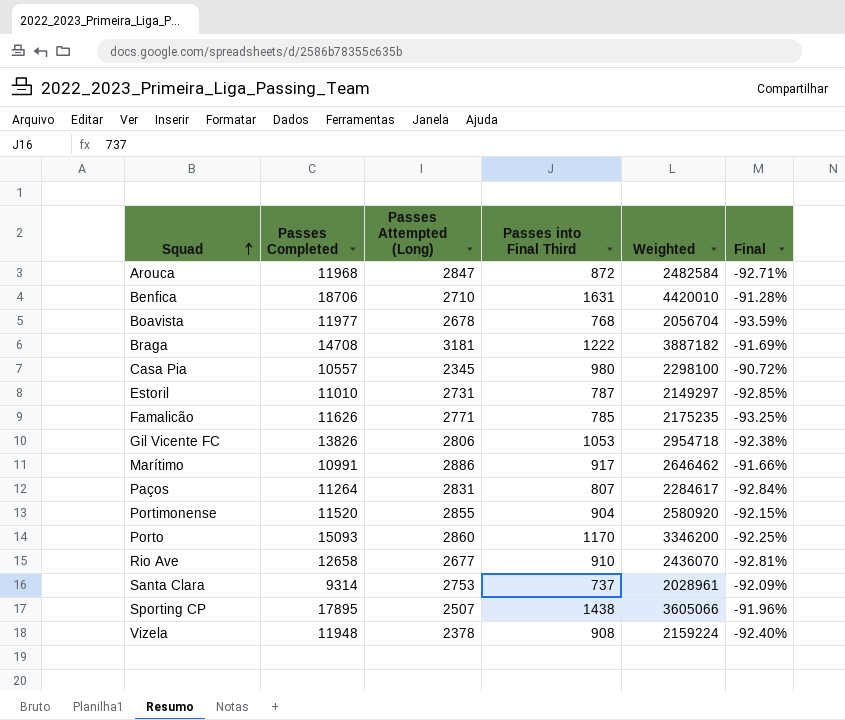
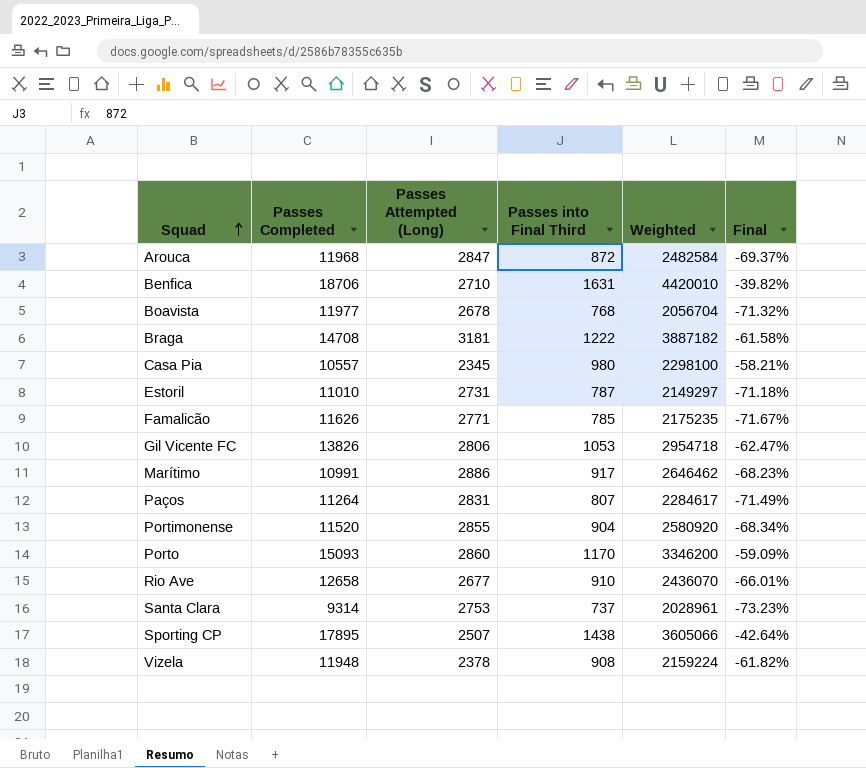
column Final | formula: ([Passes into Final Third] - [Passes Completed]) / [Passes Completed] -> ([Passes into Final Third] - [Passes Attempted (Long)]) / [Passes Attempted (Long)]

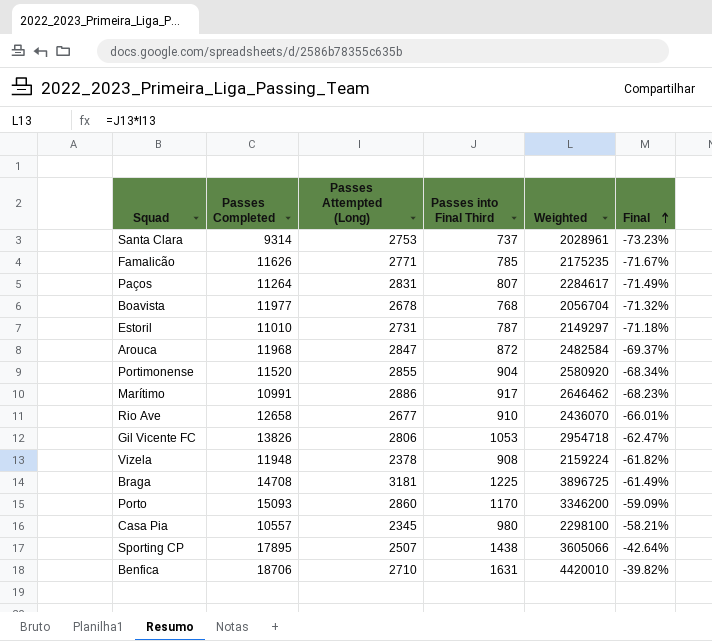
row order: Squad ascending -> Final ascending
Braga | Passes into Final Third: 1222 -> 1225
Braga | Weighted: 3887182 -> 3896725
Braga | Final: -61.58% -> -61.49%

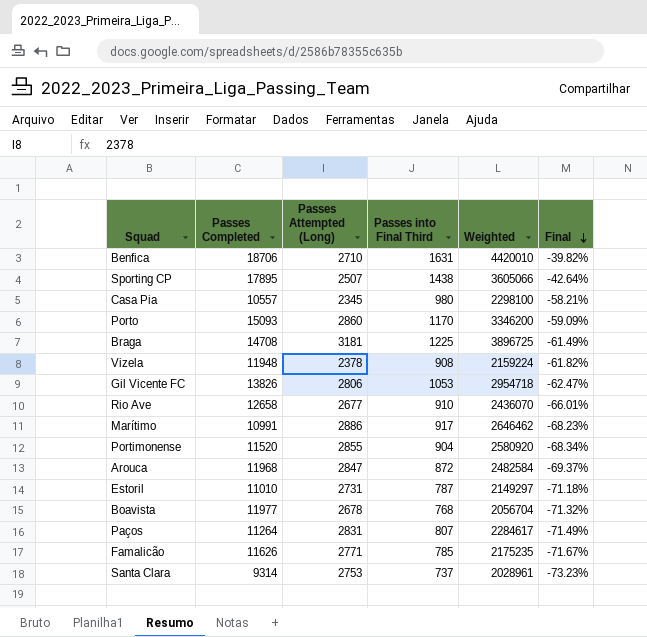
row order: Final ascending -> Final descending

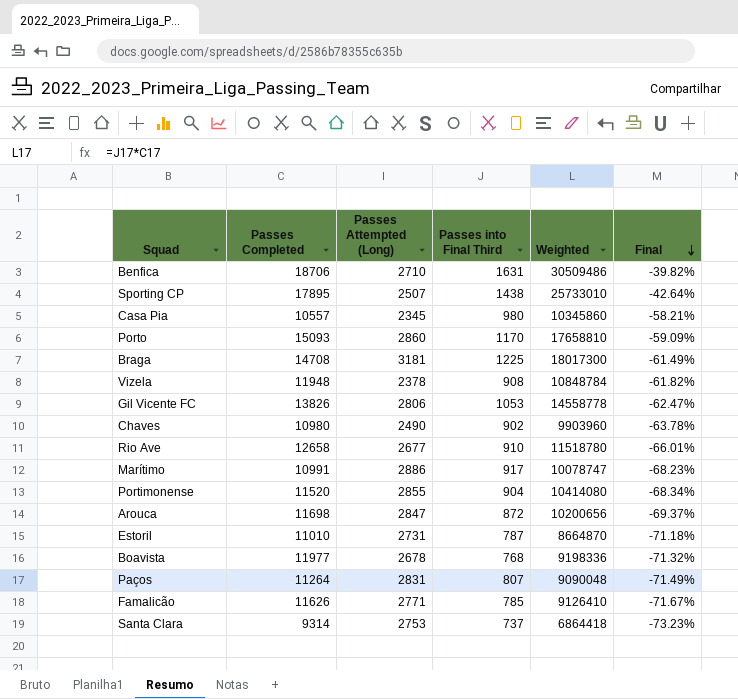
column Weighted | formula: [Passes Attempted (Long)] * [Passes into Final Third] -> [Passes Completed] * [Passes into Final Third]
row Chaves: none -> 10980 | 2490 | 902 | 9903960 | -63.78%
Arouca | Passes Completed: 11968 -> 11698

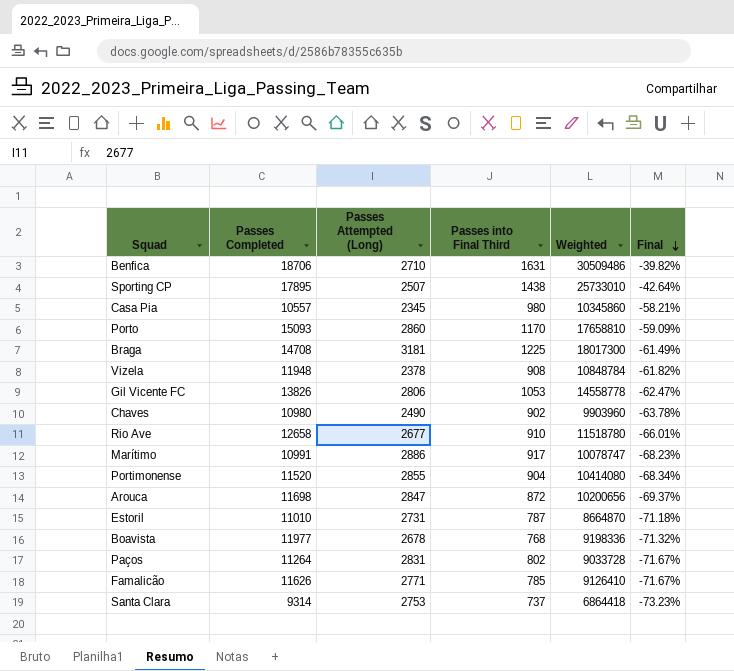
Paços | Passes into Final Third: 807 -> 802
Paços | Weighted: 9090048 -> 9033728
Paços | Final: -71.49% -> -71.67%

